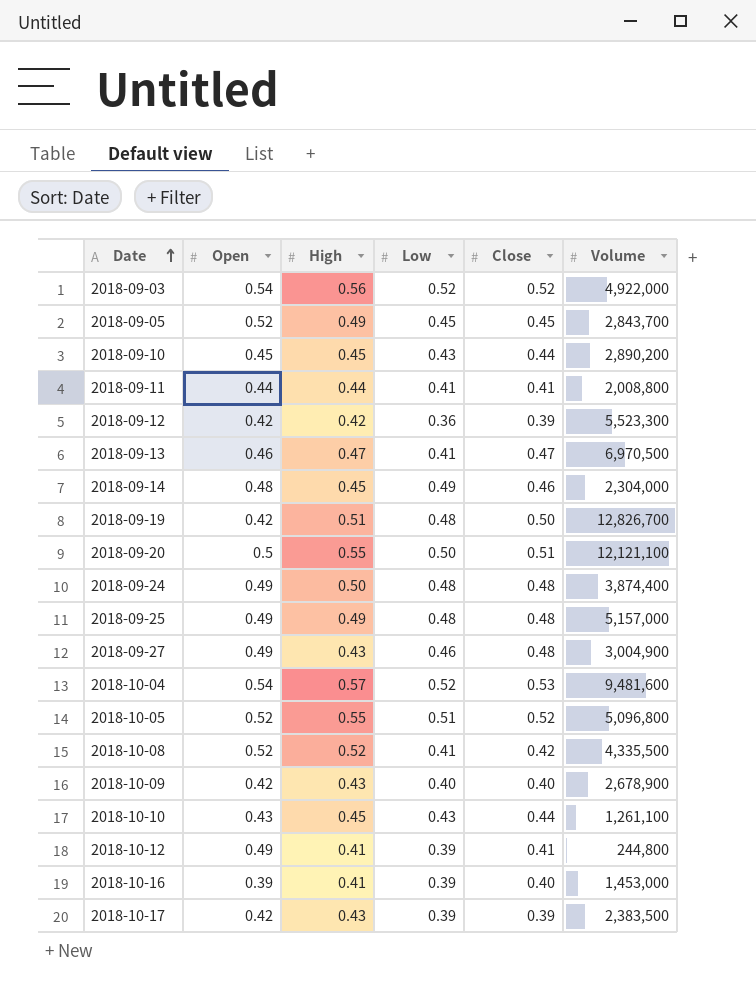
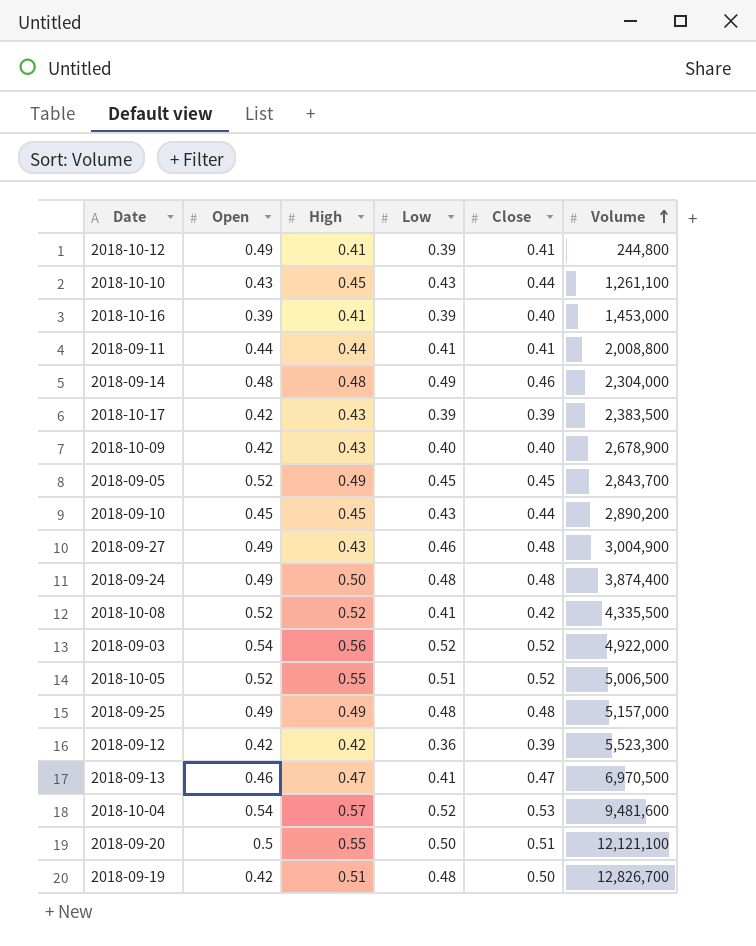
row order: Date ascending -> Volume ascending
2018-09-14 | High: 0.45 -> 0.48
2018-10-05 | Volume: 5,096,800 -> 5,006,500

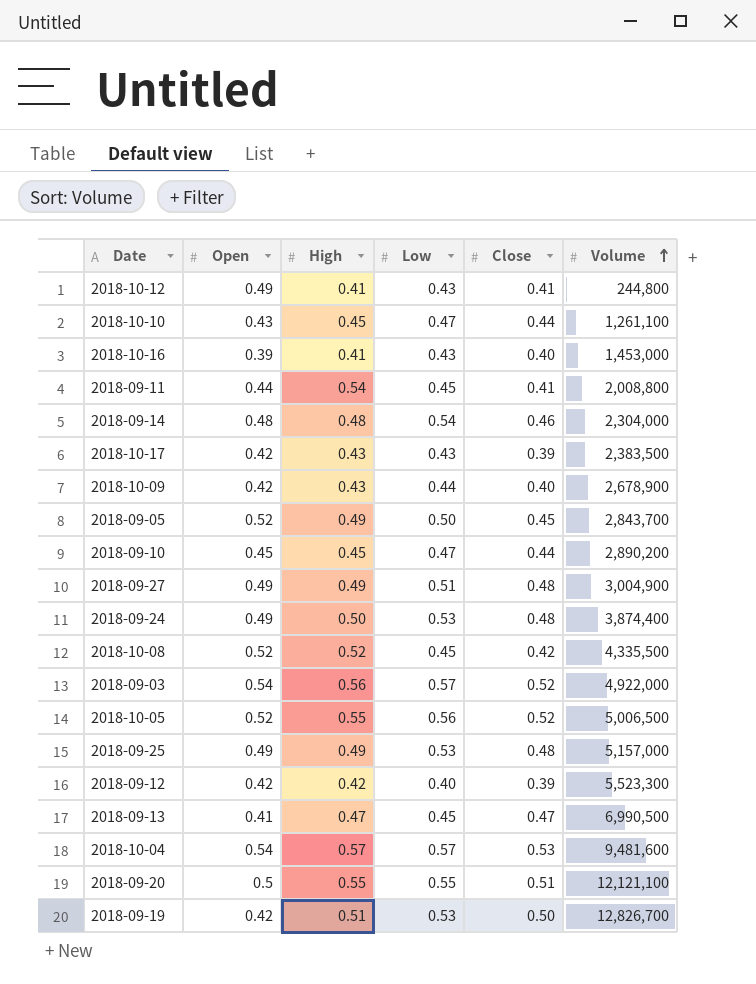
2018-10-12 | Low: 0.39 -> 0.43
2018-10-10 | Low: 0.43 -> 0.47
2018-10-16 | Low: 0.39 -> 0.43
2018-09-11 | High: 0.44 -> 0.54
2018-09-11 | Low: 0.41 -> 0.45
2018-09-14 | Low: 0.49 -> 0.54
2018-10-17 | Low: 0.39 -> 0.43
2018-10-09 | Low: 0.40 -> 0.44
2018-09-05 | Low: 0.45 -> 0.50
2018-09-10 | Low: 0.43 -> 0.47
2018-09-27 | High: 0.43 -> 0.49
2018-09-27 | Low: 0.46 -> 0.51
2018-09-24 | Low: 0.48 -> 0.53
2018-10-08 | Low: 0.41 -> 0.45
2018-09-03 | Low: 0.52 -> 0.57
2018-10-05 | Low: 0.51 -> 0.56
2018-09-25 | Low: 0.48 -> 0.53
2018-09-12 | Low: 0.36 -> 0.40
2018-09-13 | Open: 0.46 -> 0.41
2018-09-13 | Low: 0.41 -> 0.45
2018-09-13 | Volume: 6,970,500 -> 6,990,500
2018-10-04 | Low: 0.52 -> 0.57
2018-09-20 | Low: 0.50 -> 0.55
2018-09-19 | Low: 0.48 -> 0.53

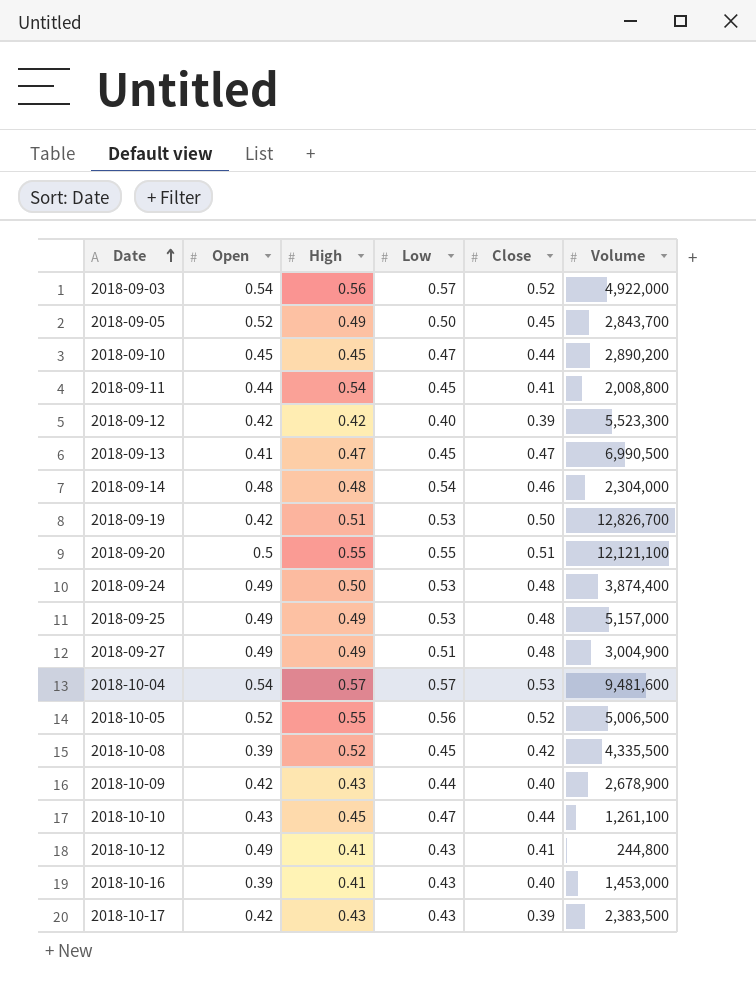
row order: Volume ascending -> Date ascending
2018-10-08 | Open: 0.52 -> 0.39

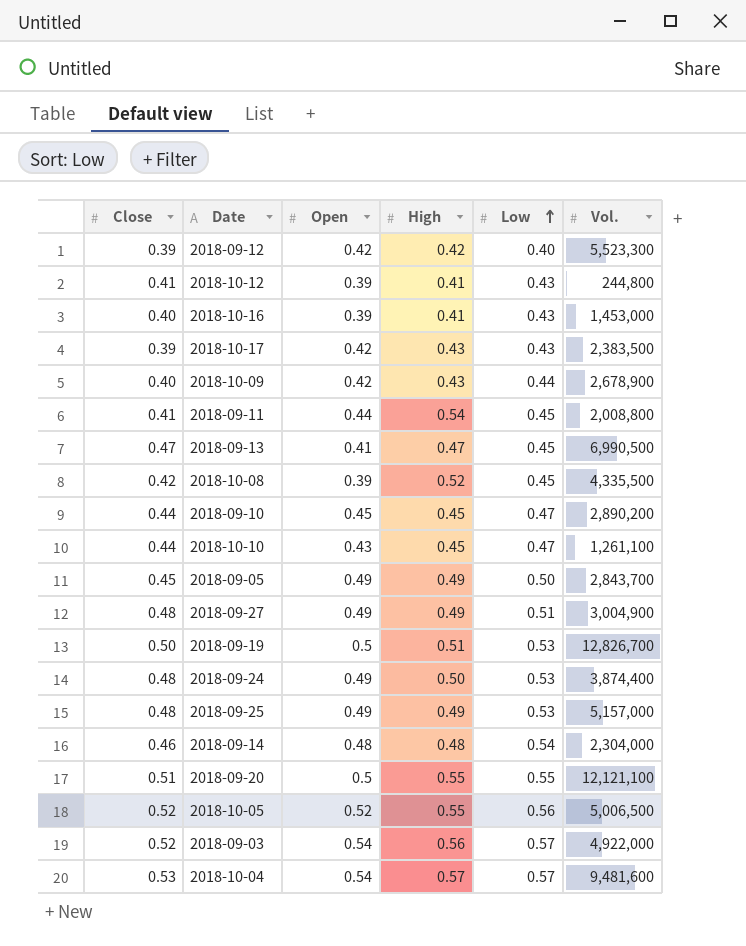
row order: Date ascending -> Low ascending
column Close | position: 5 -> 1
column name: Volume -> Vol.
2018-10-12 | Open: 0.49 -> 0.39
2018-09-05 | Open: 0.52 -> 0.49
2018-09-19 | Open: 0.42 -> 0.5

